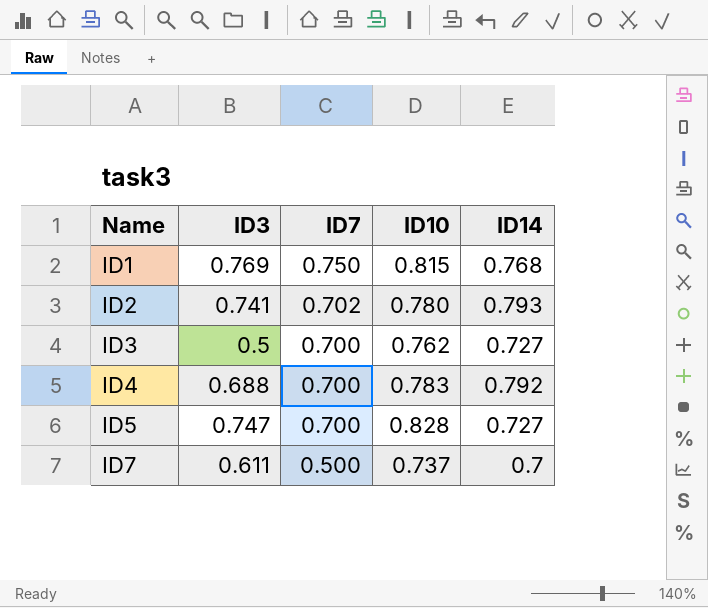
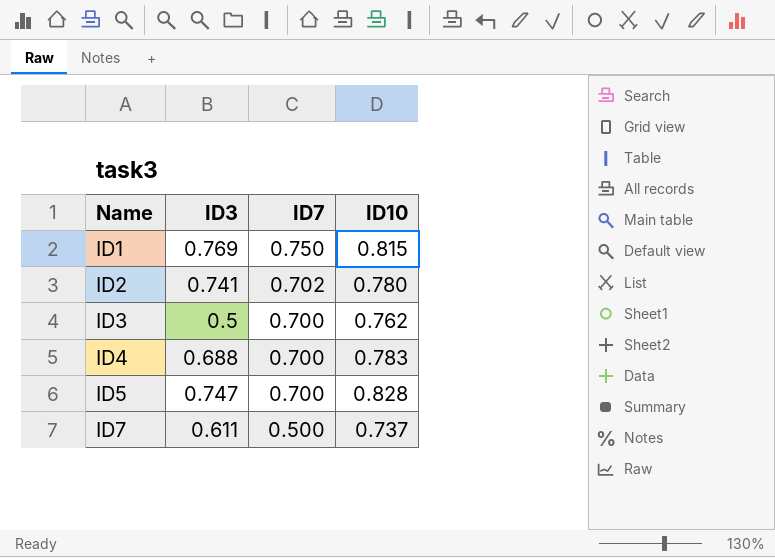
column ID14 | position: 5 -> none

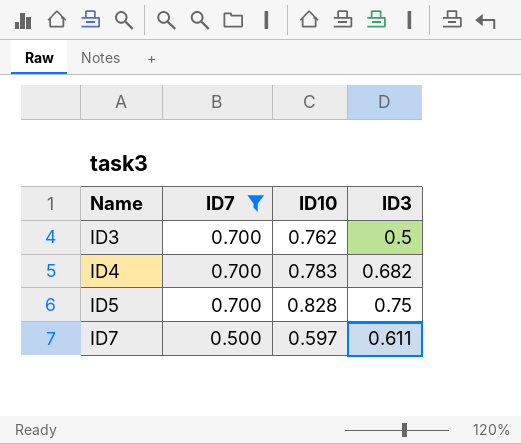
filter: none -> ID7 <= 0.700
column ID3 | position: 2 -> 4
ID4 | ID3: 0.688 -> 0.682
ID5 | ID3: 0.747 -> 0.75
ID7 | ID10: 0.737 -> 0.597

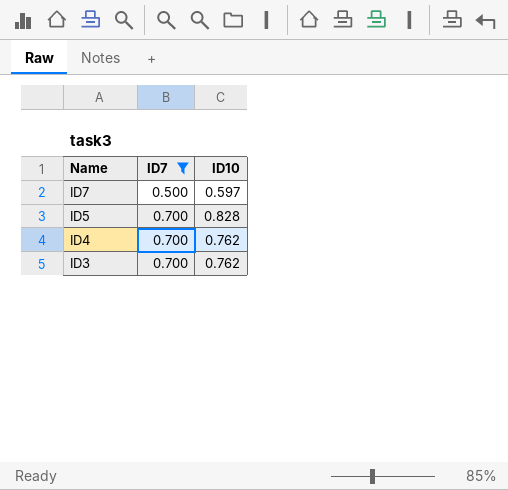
row order: Name ascending -> Name descending
column ID3 | position: 4 -> none
ID4 | ID10: 0.783 -> 0.762

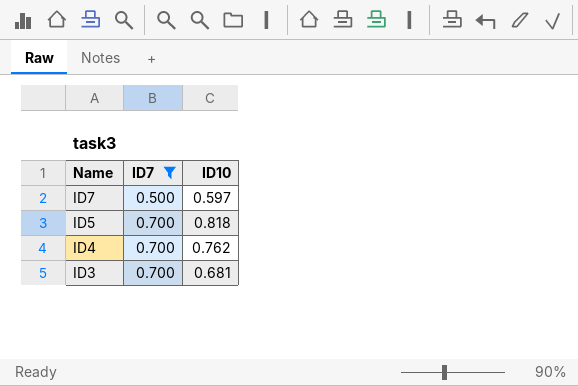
ID5 | ID10: 0.828 -> 0.818
ID3 | ID10: 0.762 -> 0.681

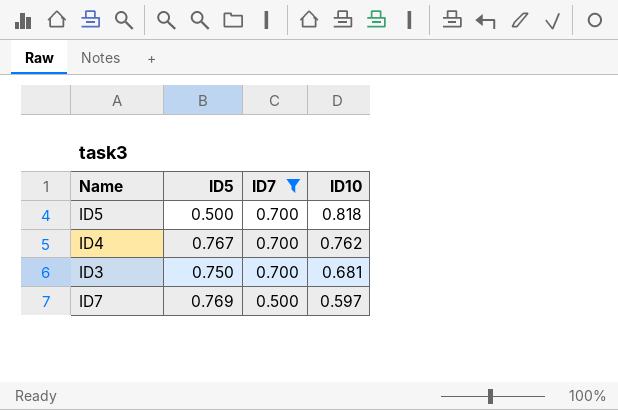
row order: Name descending -> ID7 descending
column ID5 | position: none -> 2

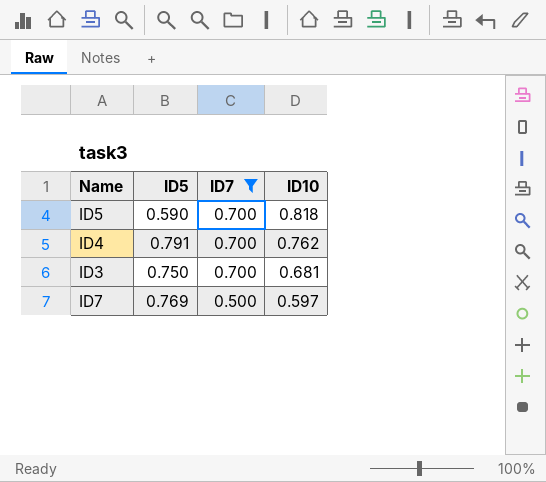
ID5 | ID5: 0.500 -> 0.590
ID4 | ID5: 0.767 -> 0.791

